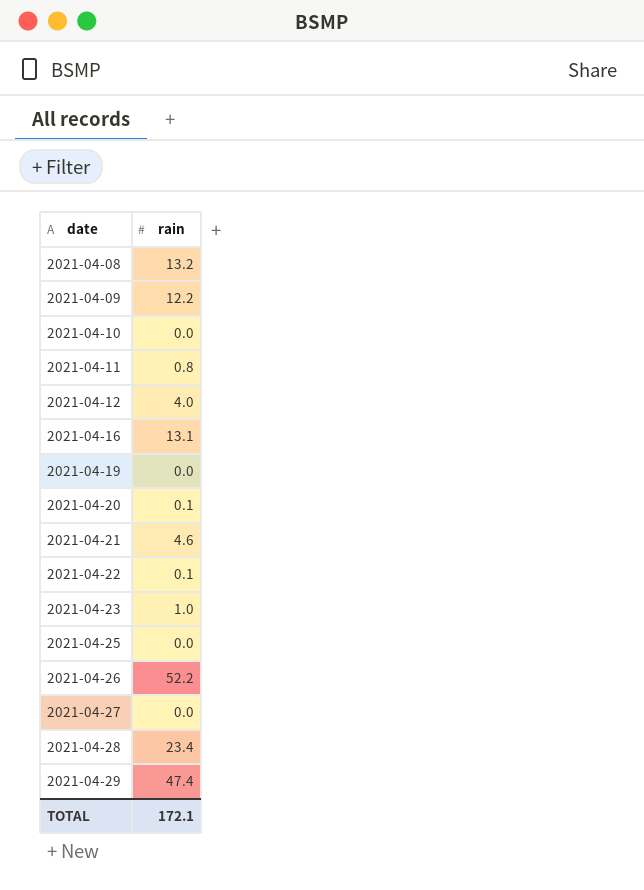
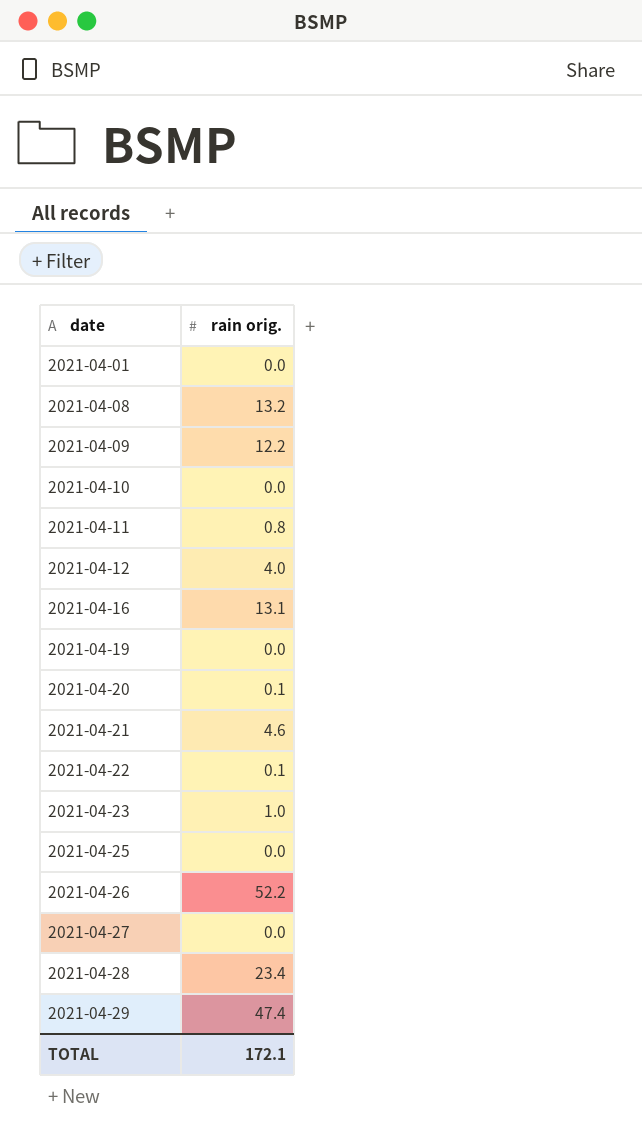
column name: rain -> rain orig.
row 2021-04-01: none -> 0.0

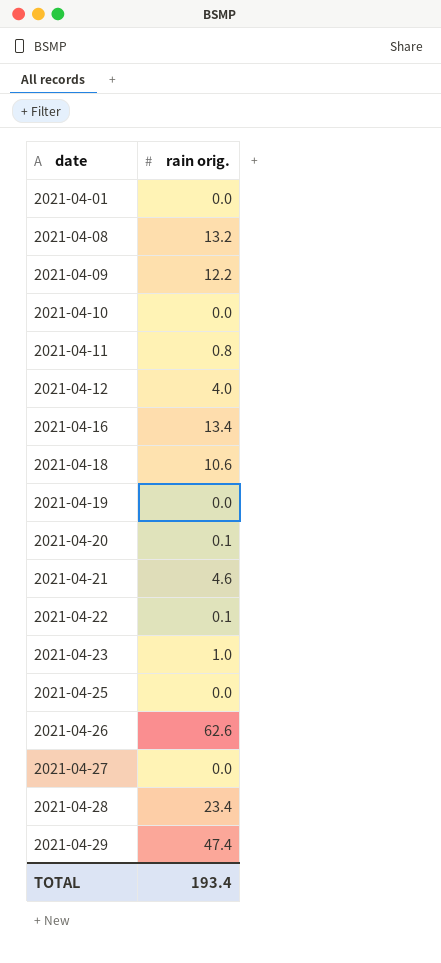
2021-04-16 | rain orig.: 13.1 -> 13.4
row 2021-04-18: none -> 10.6
2021-04-26 | rain orig.: 52.2 -> 62.6
TOTAL | rain orig.: 172.1 -> 193.4

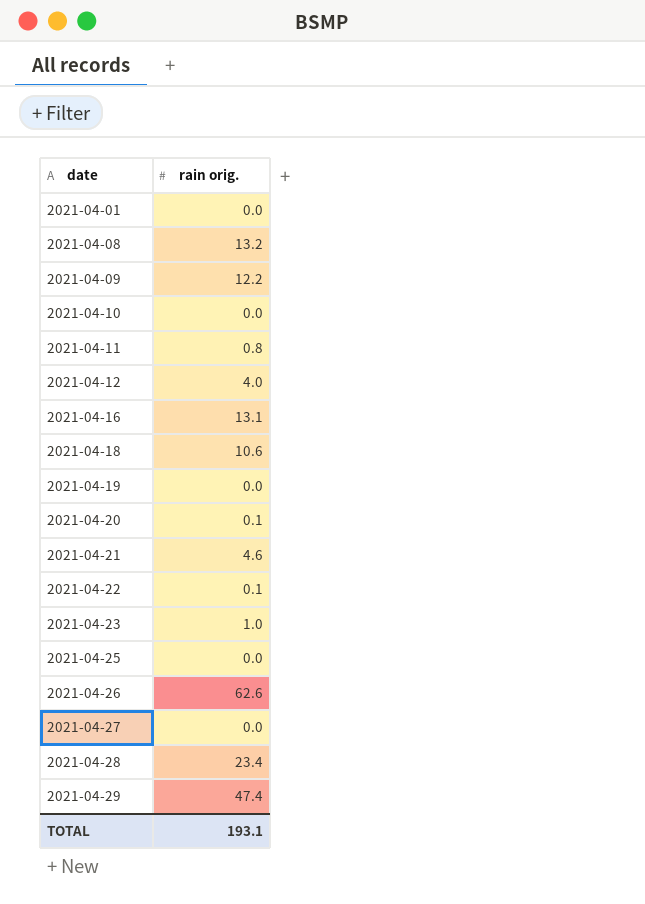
2021-04-16 | rain orig.: 13.4 -> 13.1
TOTAL | rain orig.: 193.4 -> 193.1

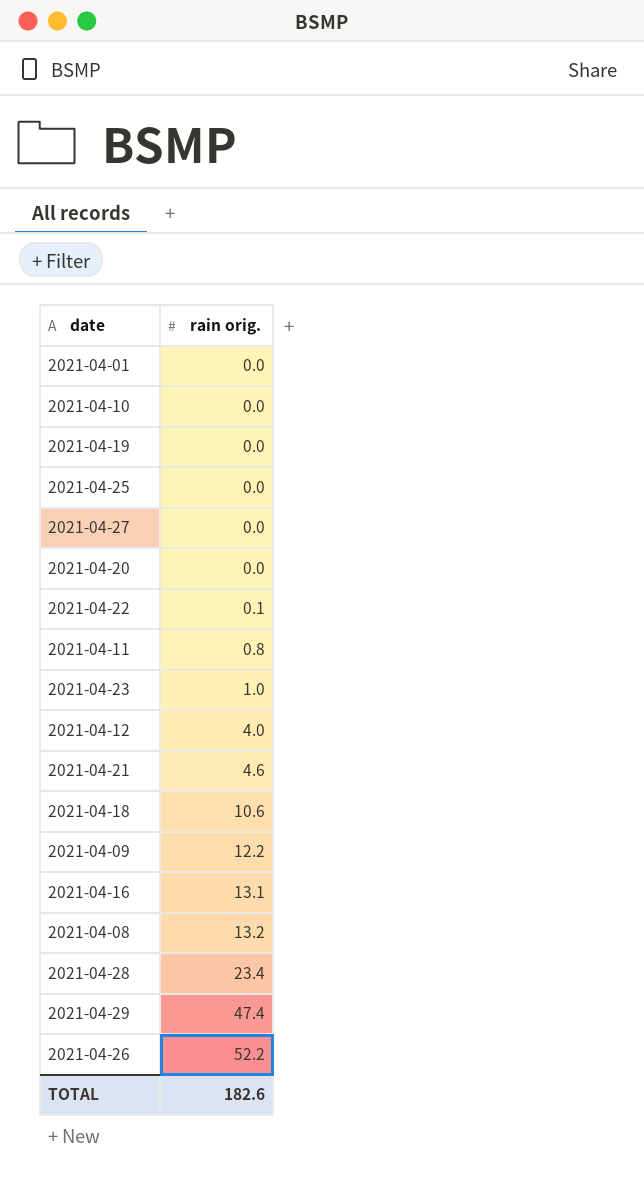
row order: date ascending -> rain orig. ascending
2021-04-20 | rain orig.: 0.1 -> 0.0
2021-04-26 | rain orig.: 62.6 -> 52.2
TOTAL | rain orig.: 193.1 -> 182.6

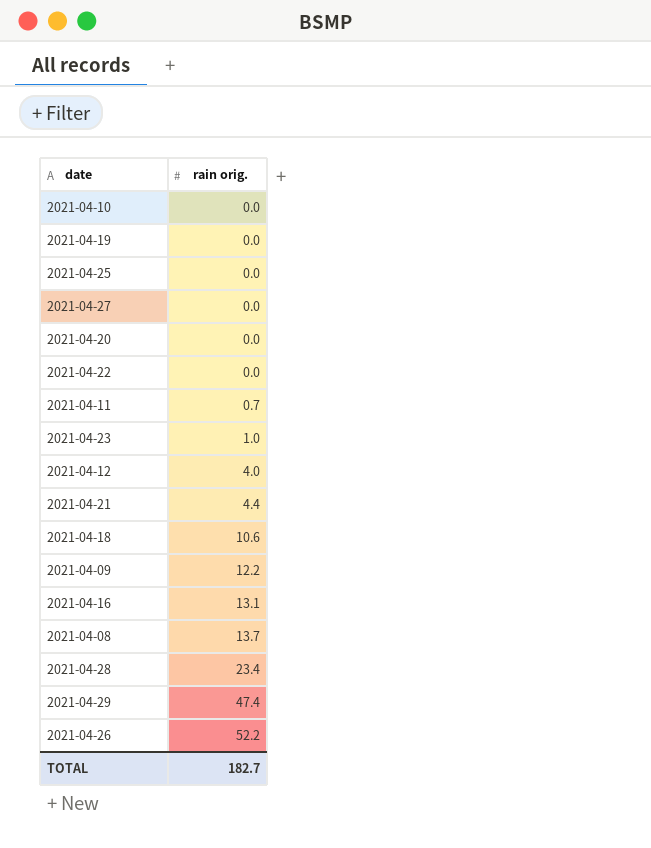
row 2021-04-01: 0.0 -> none
2021-04-22 | rain orig.: 0.1 -> 0.0
2021-04-11 | rain orig.: 0.8 -> 0.7
2021-04-21 | rain orig.: 4.6 -> 4.4
2021-04-08 | rain orig.: 13.2 -> 13.7
TOTAL | rain orig.: 182.6 -> 182.7

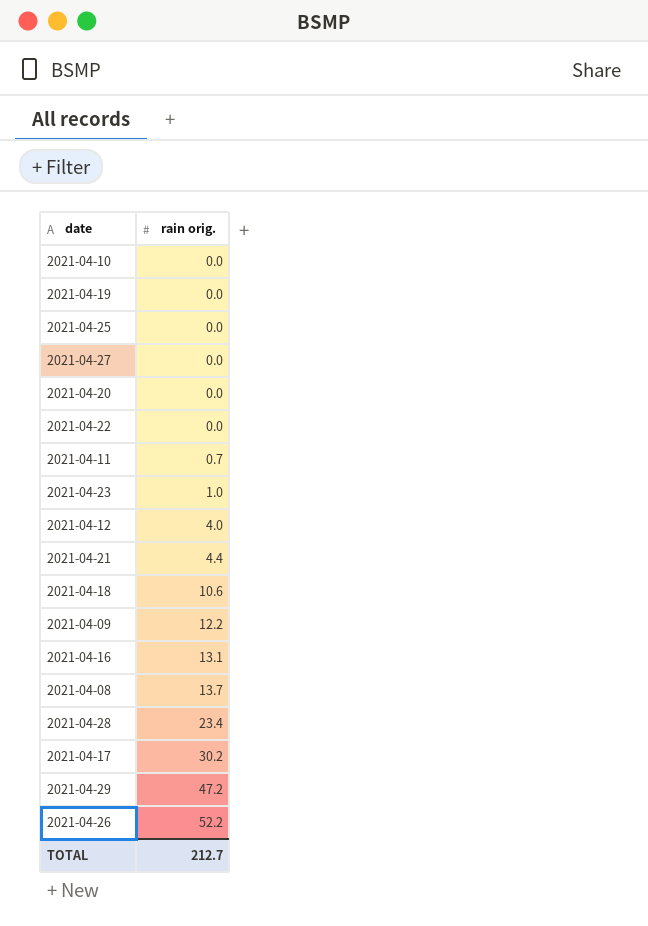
row 2021-04-17: none -> 30.2
2021-04-29 | rain orig.: 47.4 -> 47.2
TOTAL | rain orig.: 182.7 -> 212.7

